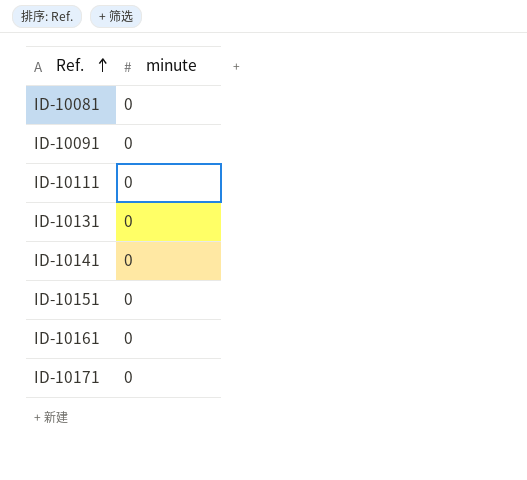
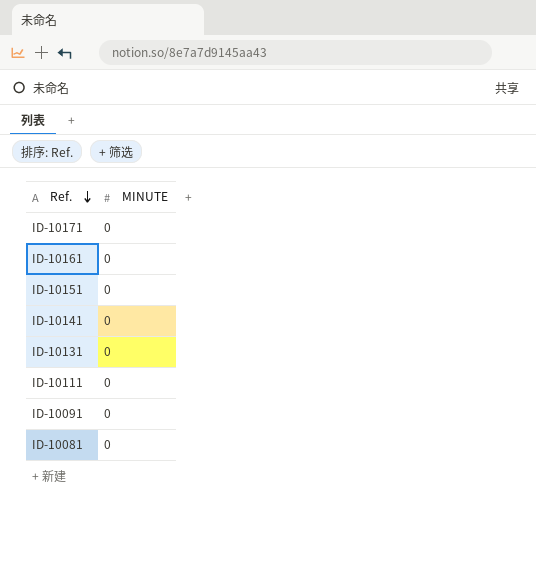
row order: Ref. ascending -> Ref. descending
column name: minute -> MINUTE

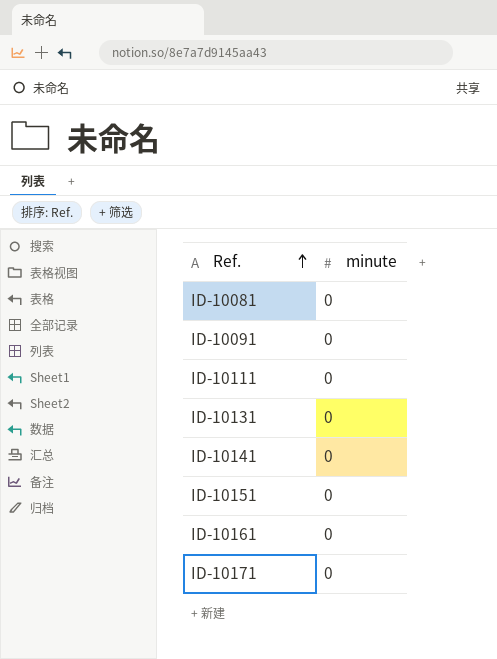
row order: Ref. descending -> Ref. ascending
column name: MINUTE -> minute

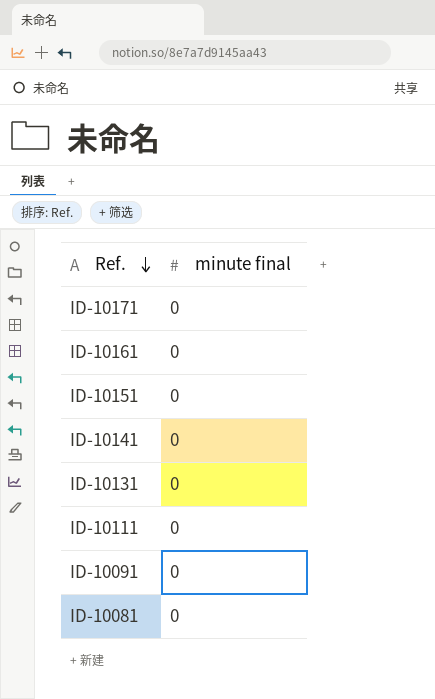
row order: Ref. ascending -> Ref. descending
column name: minute -> minute final

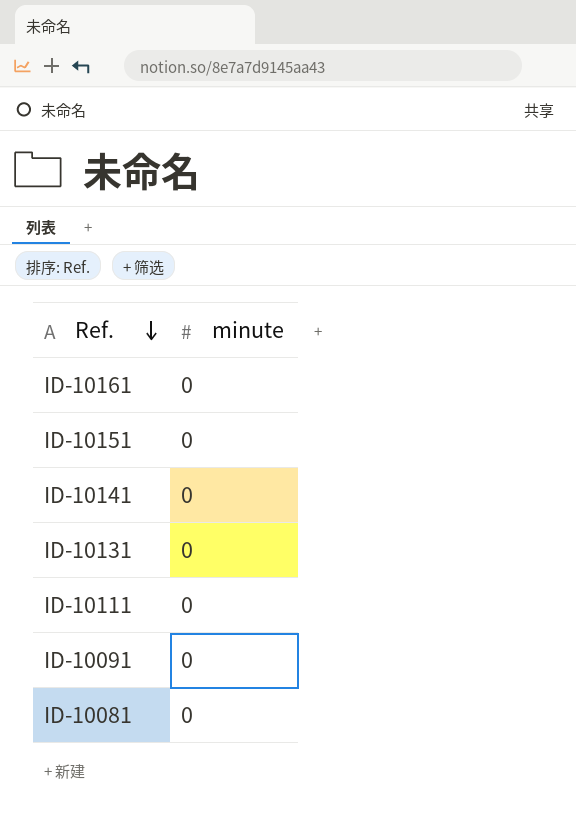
column name: minute final -> minute
row ID-10171: 0 -> none

